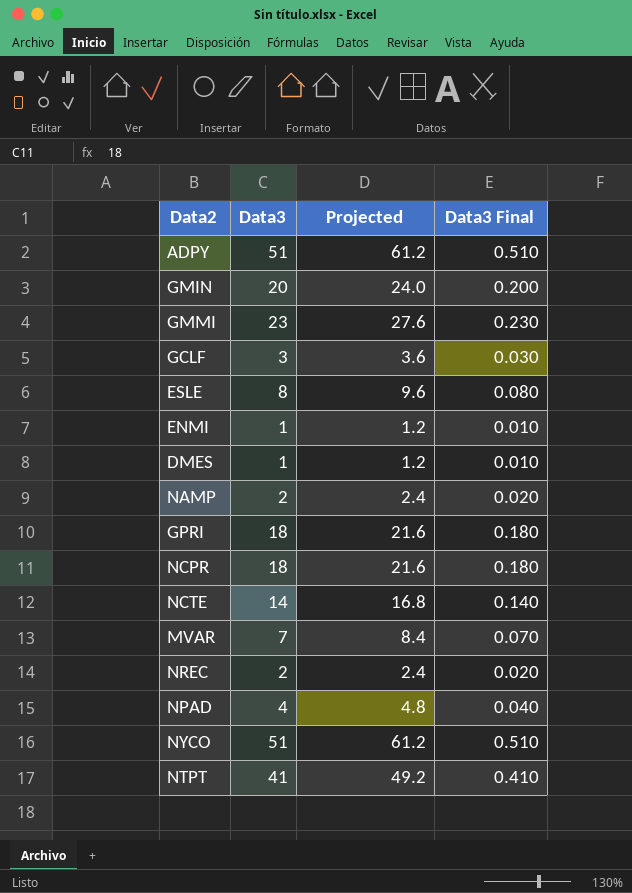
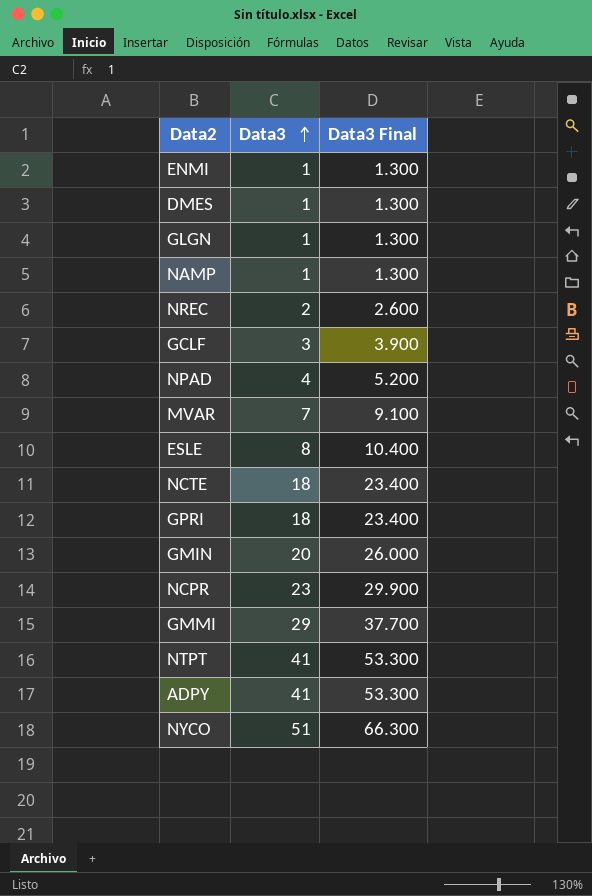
row order: none -> Data3 ascending
column Projected | formula: [Data3] * 1.2 -> none
column Data3 Final | formula: [Data3] * 0.01 -> [Data3] * 1.3
row GLGN: none -> 1 | 1.300
NAMP | Data3: 2 -> 1
NCTE | Data3: 14 -> 18
NCPR | Data3: 18 -> 23
GMMI | Data3: 23 -> 29
ADPY | Data3: 51 -> 41

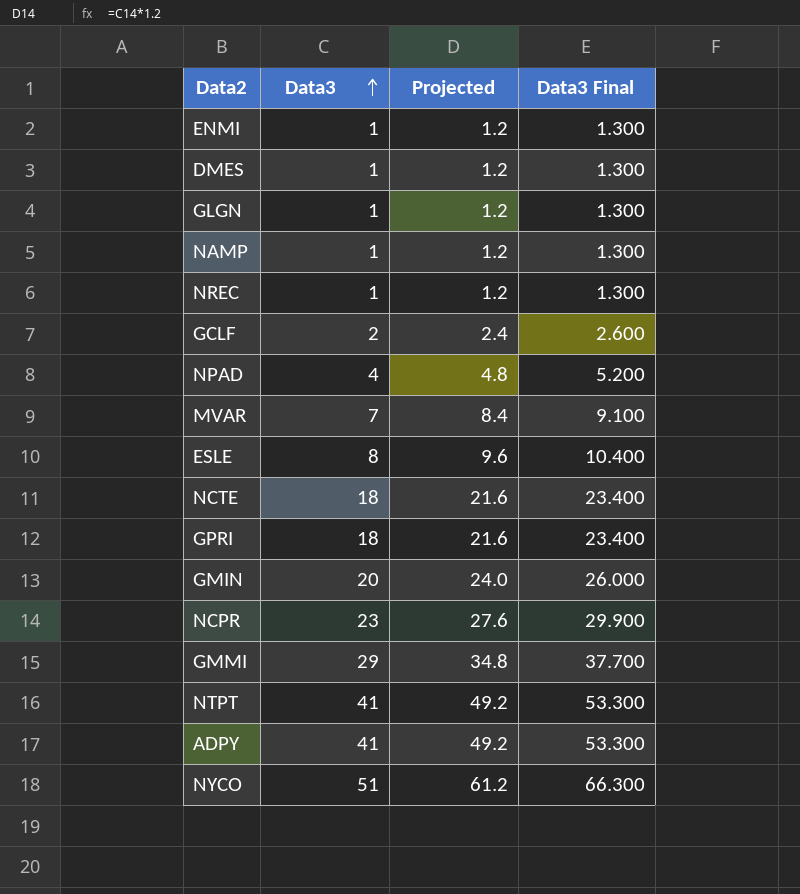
column Projected | formula: none -> [Data3] * 1.2
NREC | Data3: 2 -> 1
NREC | Data3 Final: 2.600 -> 1.300
GCLF | Data3: 3 -> 2
GCLF | Data3 Final: 3.900 -> 2.600

